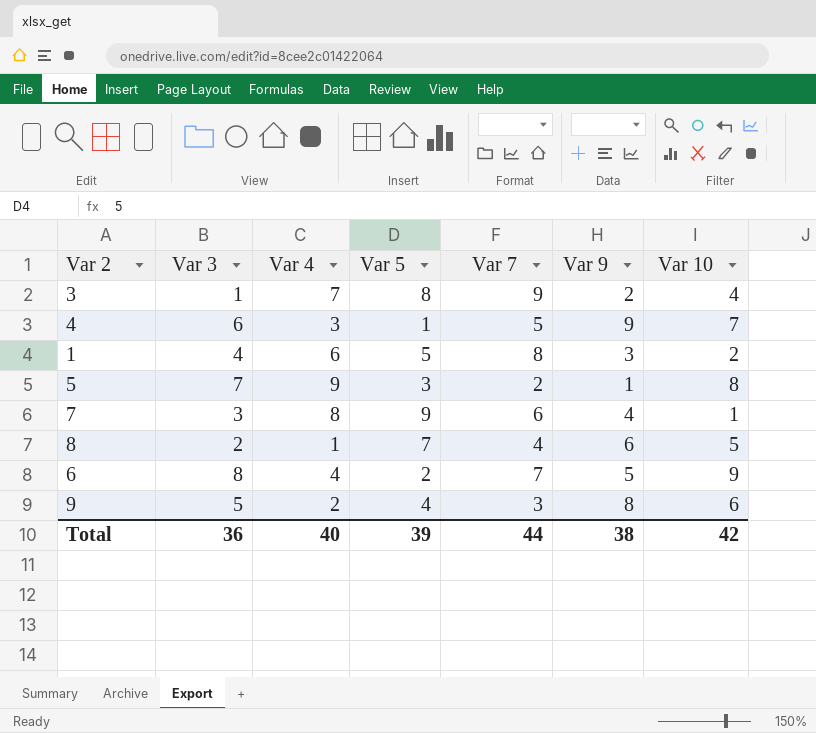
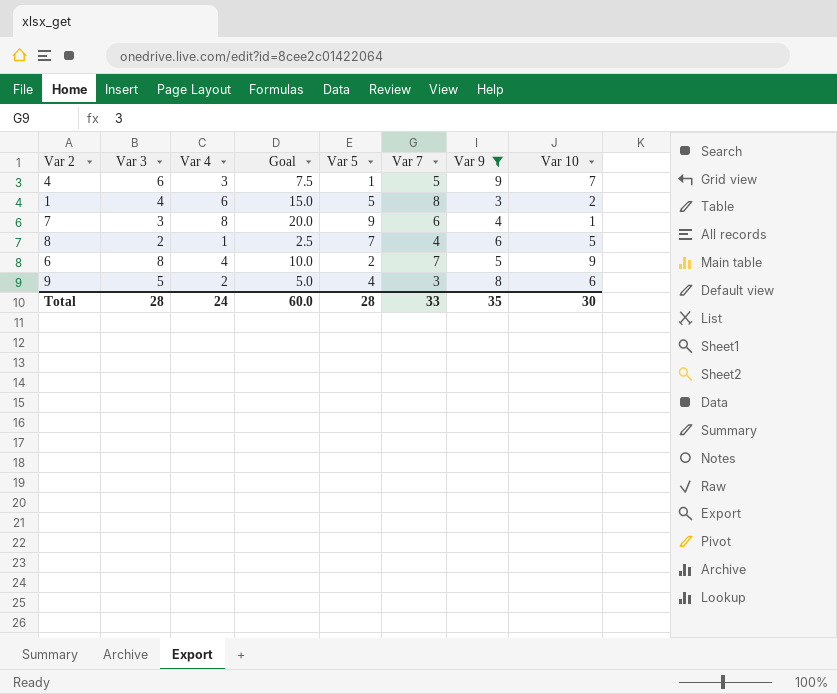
filter: none -> Var 9 >= 3
column Goal | formula: none -> [Var 4] * 2.5
Total | Var 3: 36 -> 28
Total | Var 4: 40 -> 24
Total | Var 5: 39 -> 28
Total | Var 7: 44 -> 33
Total | Var 9: 38 -> 35
Total | Var 10: 42 -> 30

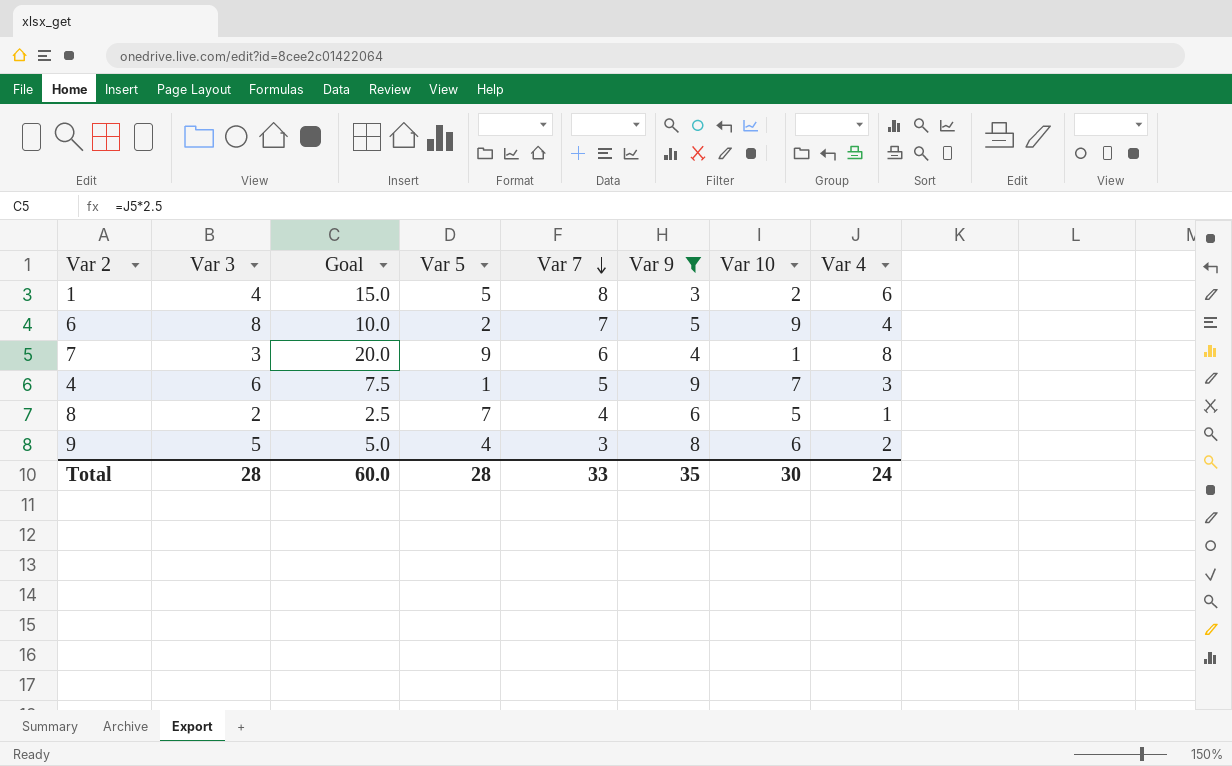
row order: none -> Var 7 descending
column Var 4 | position: 3 -> 8

